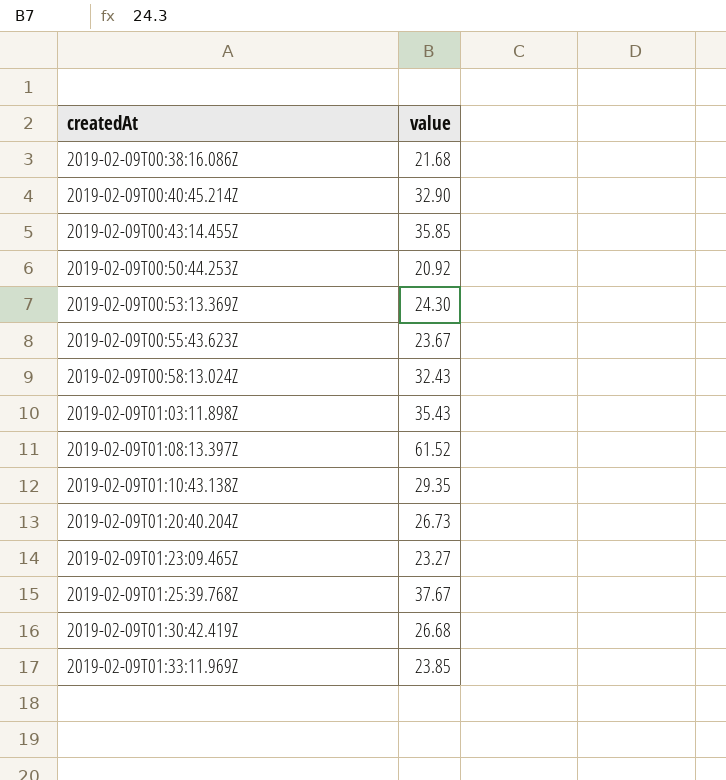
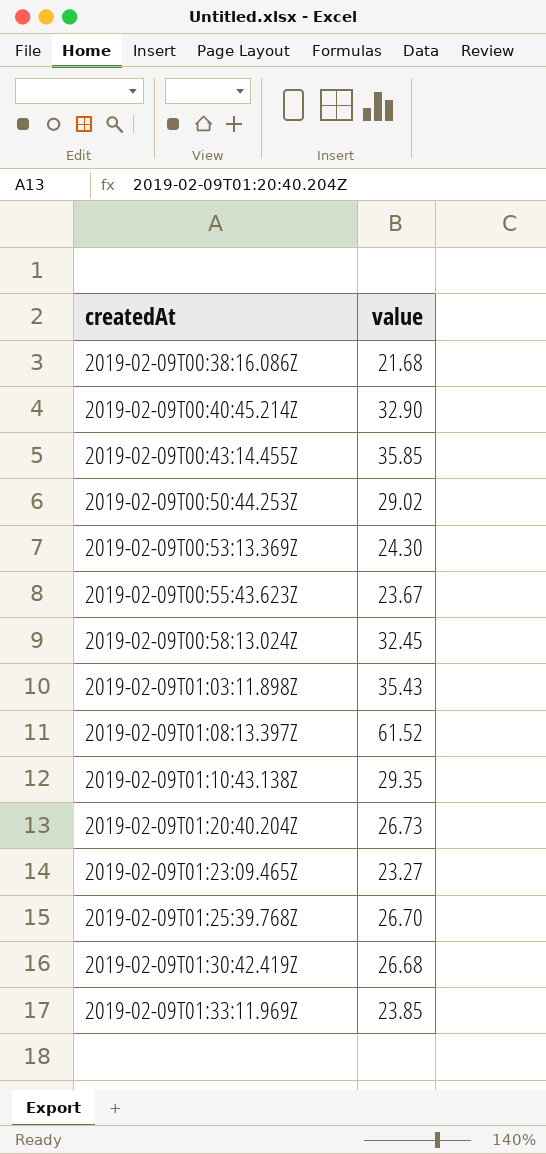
2019-02-09T00:50:44.253Z | value: 20.92 -> 29.02
2019-02-09T00:58:13.024Z | value: 32.43 -> 32.45
2019-02-09T01:25:39.768Z | value: 37.67 -> 26.70

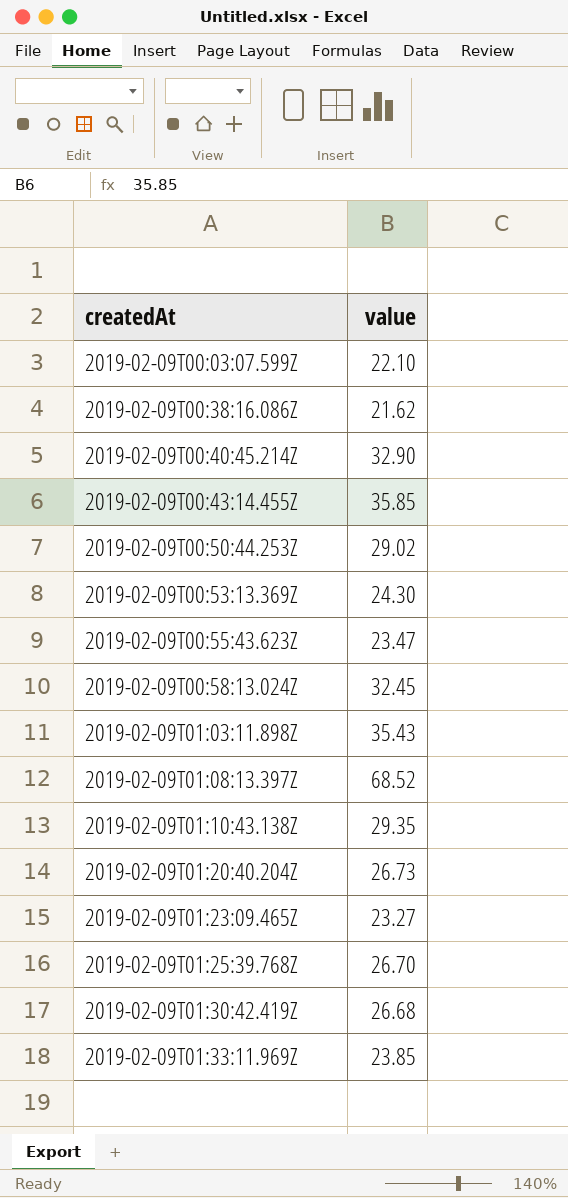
row 2019-02-09T00:03:07.599Z: none -> 22.10
2019-02-09T00:38:16.086Z | value: 21.68 -> 21.62
2019-02-09T00:55:43.623Z | value: 23.67 -> 23.47
2019-02-09T01:08:13.397Z | value: 61.52 -> 68.52

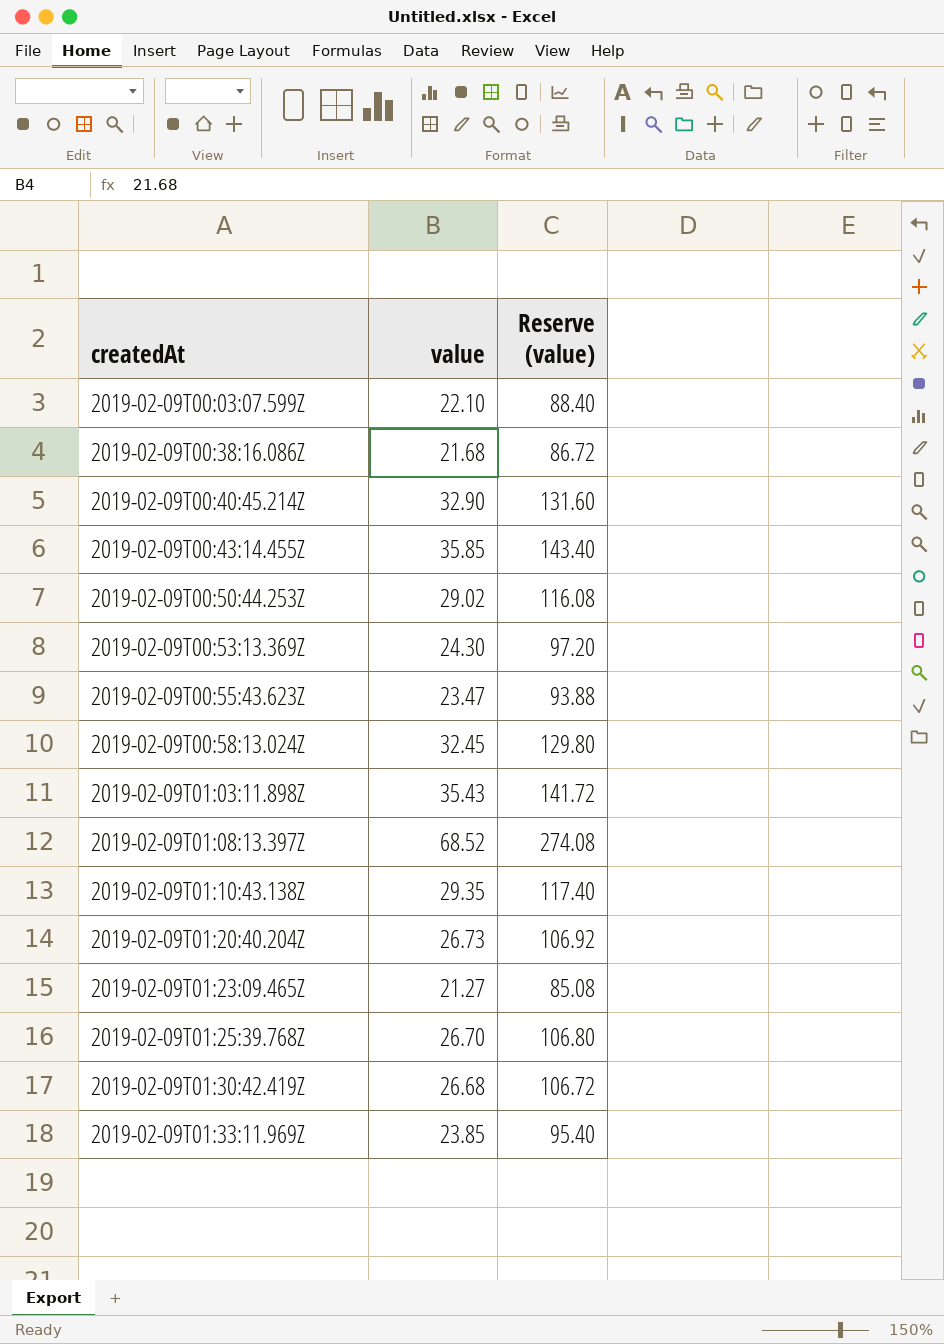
column Reserve (value) | formula: none -> [value] * 4
2019-02-09T00:38:16.086Z | value: 21.62 -> 21.68
2019-02-09T01:23:09.465Z | value: 23.27 -> 21.27

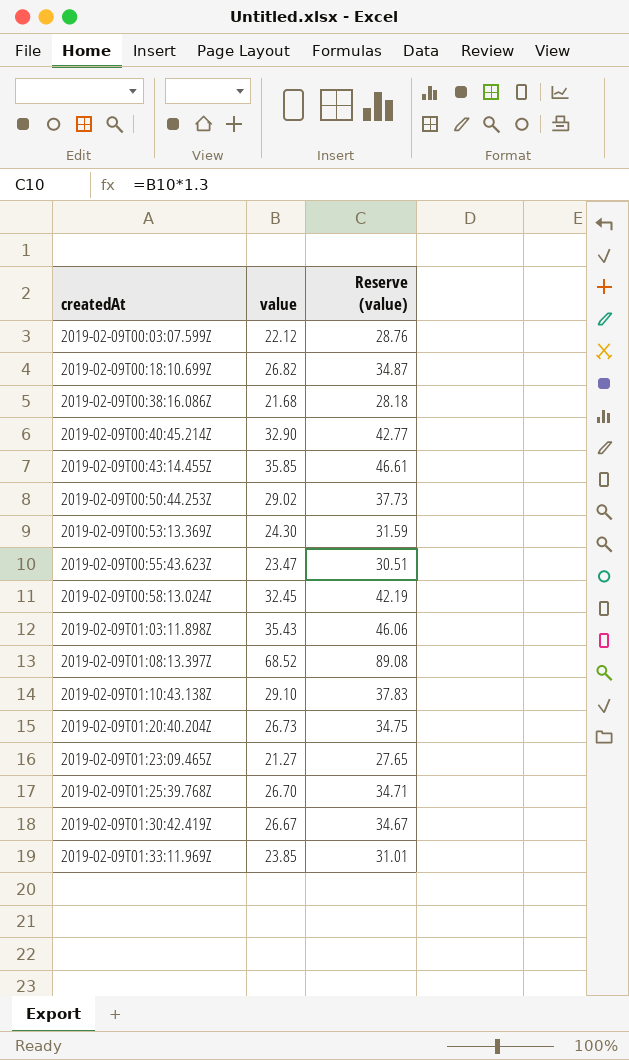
column Reserve (value) | formula: [value] * 4 -> [value] * 1.3
2019-02-09T00:03:07.599Z | value: 22.10 -> 22.12
row 2019-02-09T00:18:10.699Z: none -> 26.82 | 34.87
2019-02-09T01:10:43.138Z | value: 29.35 -> 29.10
2019-02-09T01:30:42.419Z | value: 26.68 -> 26.67

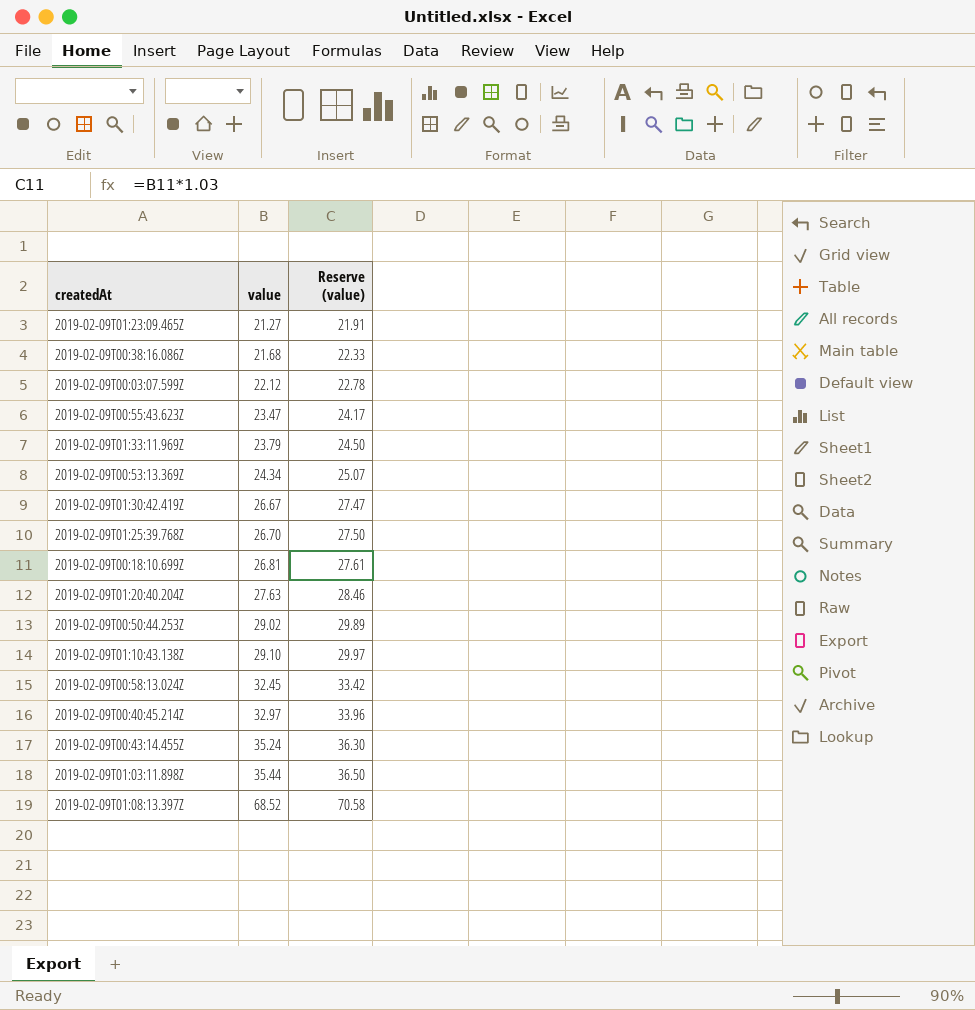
row order: createdAt ascending -> value ascending
column Reserve (value) | formula: [value] * 1.3 -> [value] * 1.03
2019-02-09T01:33:11.969Z | value: 23.85 -> 23.79
2019-02-09T00:53:13.369Z | value: 24.30 -> 24.34
2019-02-09T00:18:10.699Z | value: 26.82 -> 26.81
2019-02-09T01:20:40.204Z | value: 26.73 -> 27.63
2019-02-09T00:40:45.214Z | value: 32.90 -> 32.97
2019-02-09T00:43:14.455Z | value: 35.85 -> 35.24
2019-02-09T01:03:11.898Z | value: 35.43 -> 35.44

